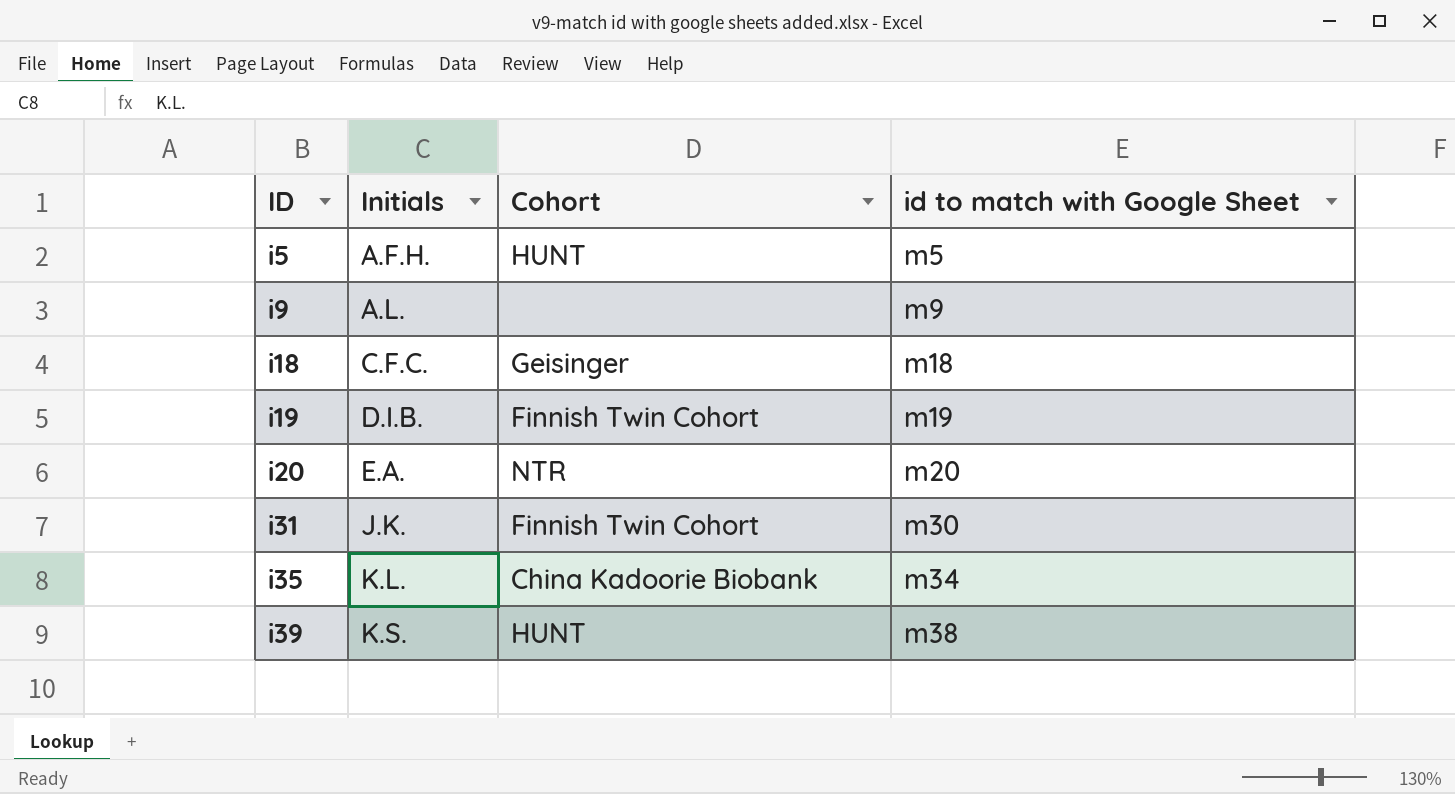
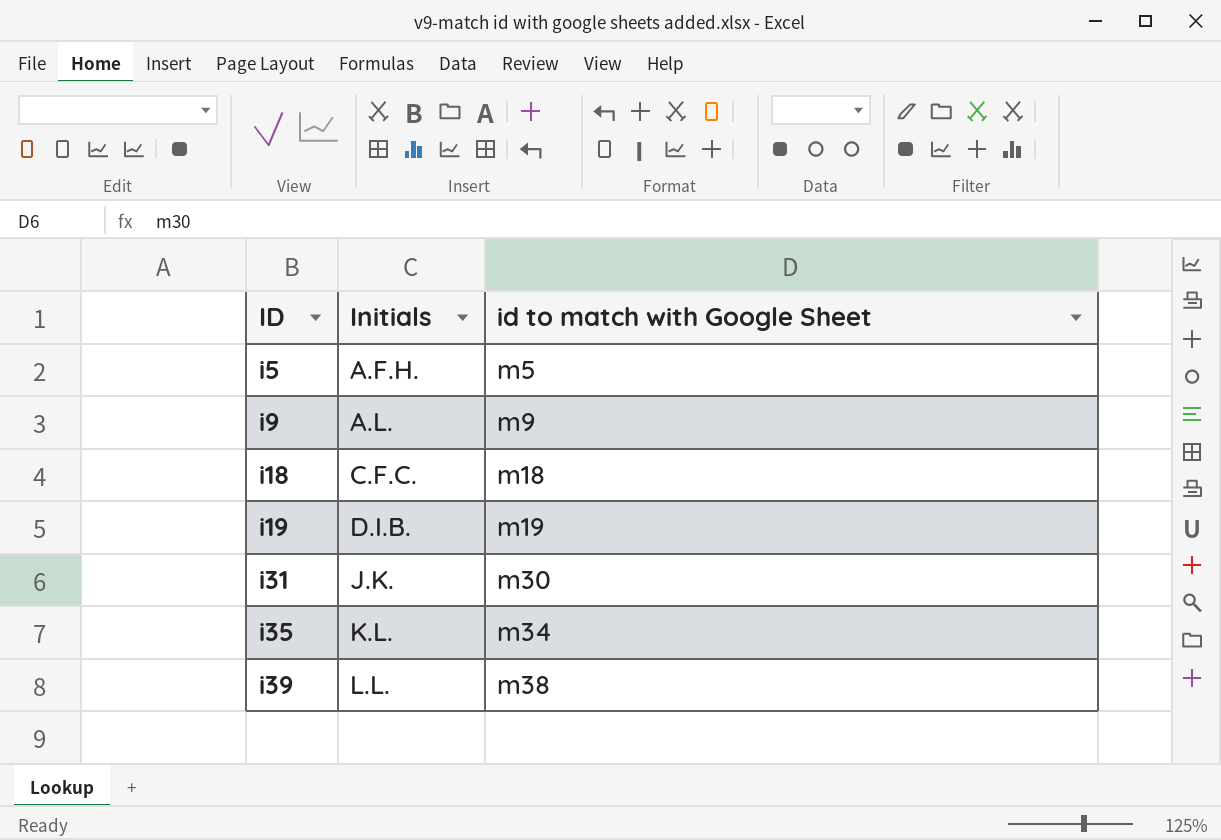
column Cohort | position: 3 -> none
row i20: E.A. | NTR | m20 -> none
i39 | Initials: K.S. -> L.L.

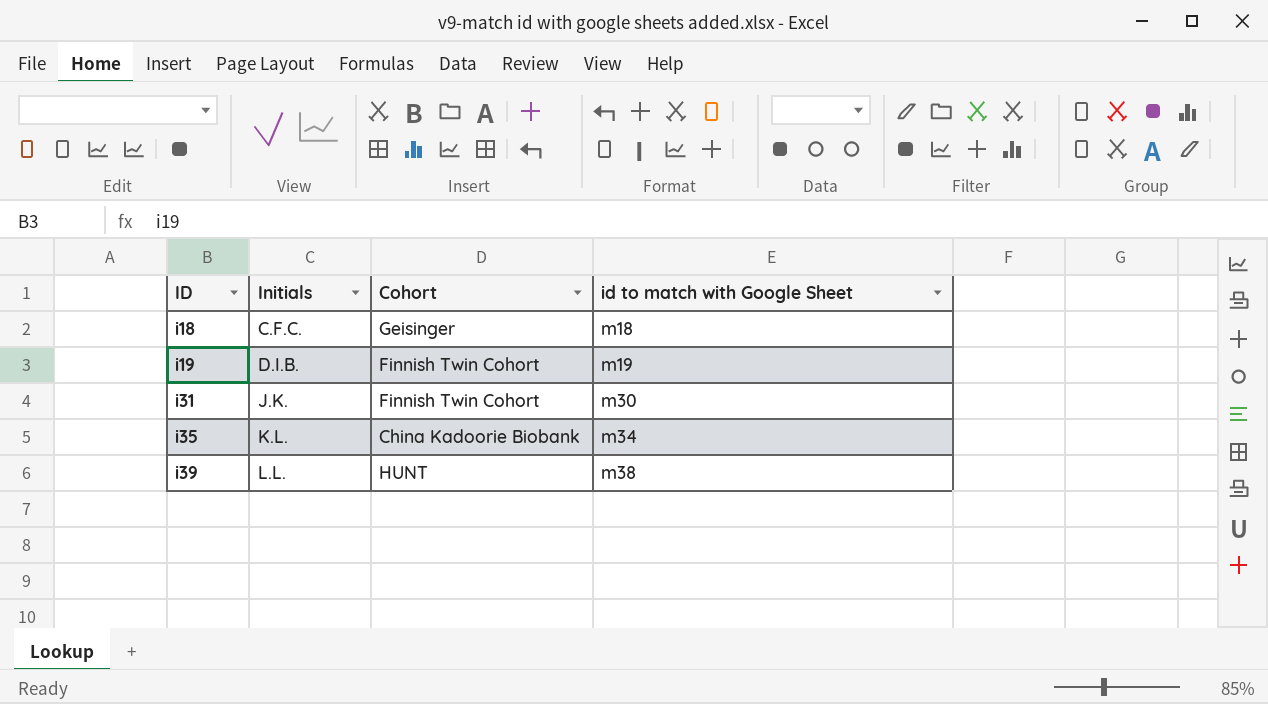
column Cohort | position: none -> 3
row i5: A.F.H. | m5 -> none
row i9: A.L. | m9 -> none

